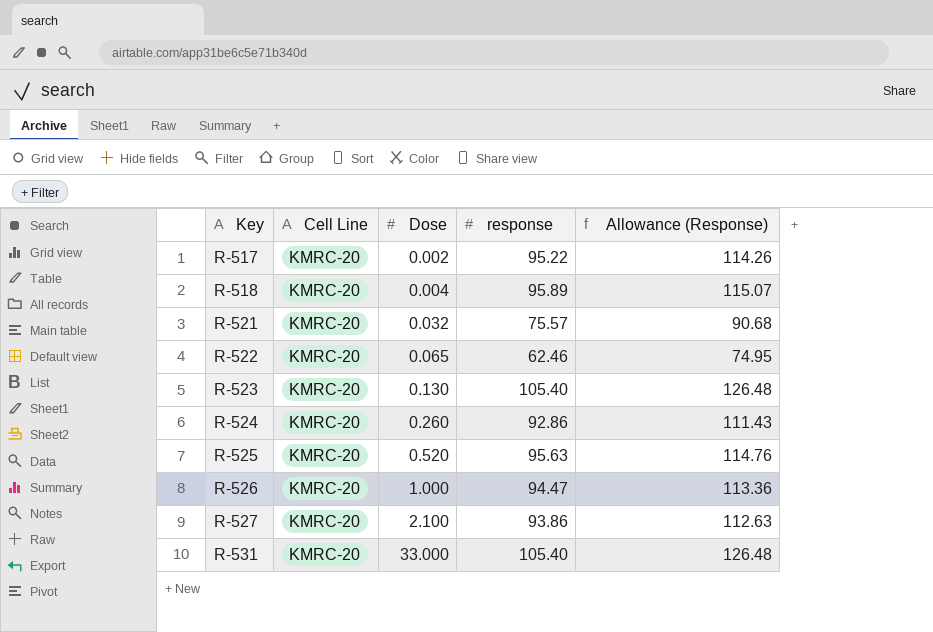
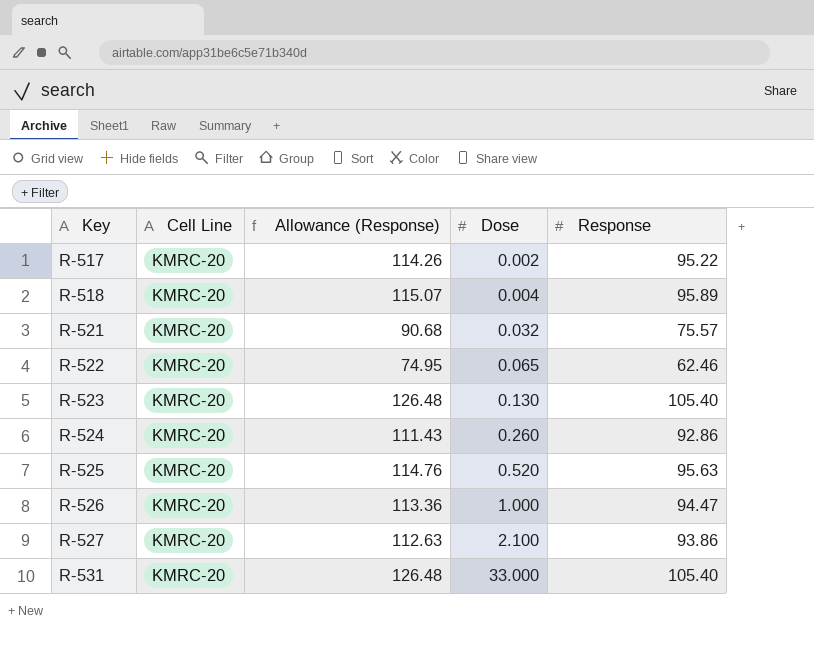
column Allowance (Response) | position: 5 -> 3
column name: response -> Response

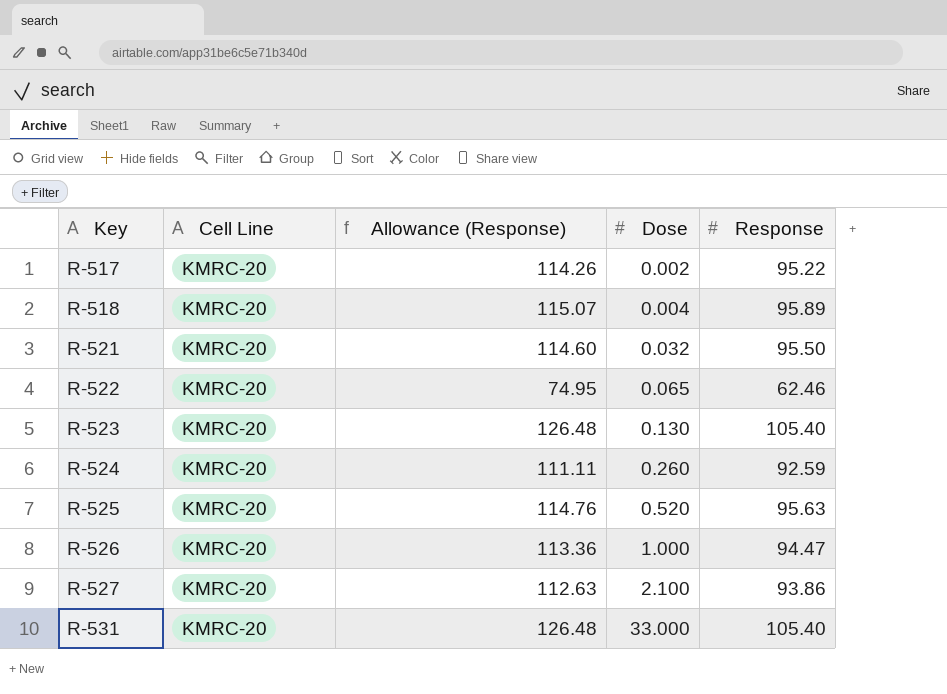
R-521 | Allowance (Response): 90.68 -> 114.60
R-521 | Response: 75.57 -> 95.50
R-524 | Allowance (Response): 111.43 -> 111.11
R-524 | Response: 92.86 -> 92.59

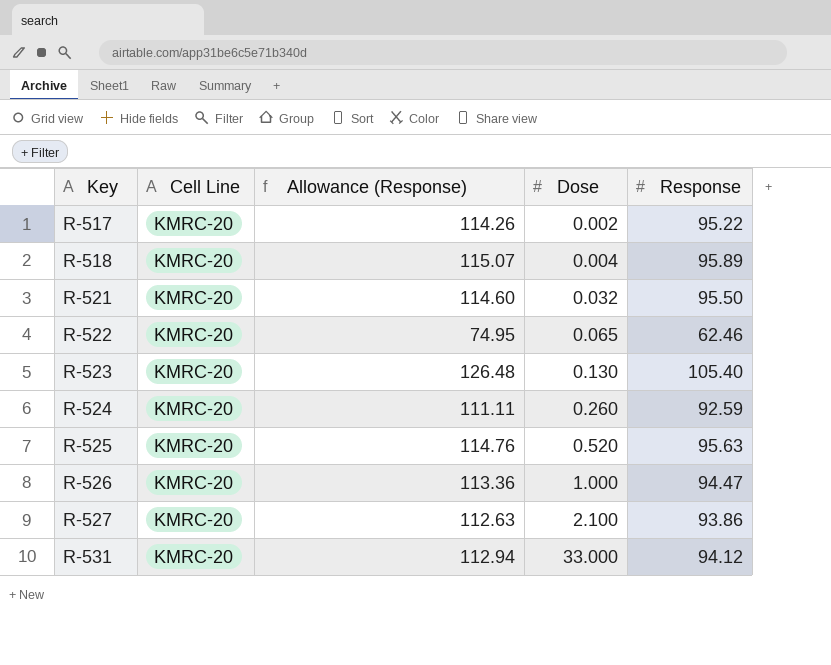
R-531 | Allowance (Response): 126.48 -> 112.94
R-531 | Response: 105.40 -> 94.12

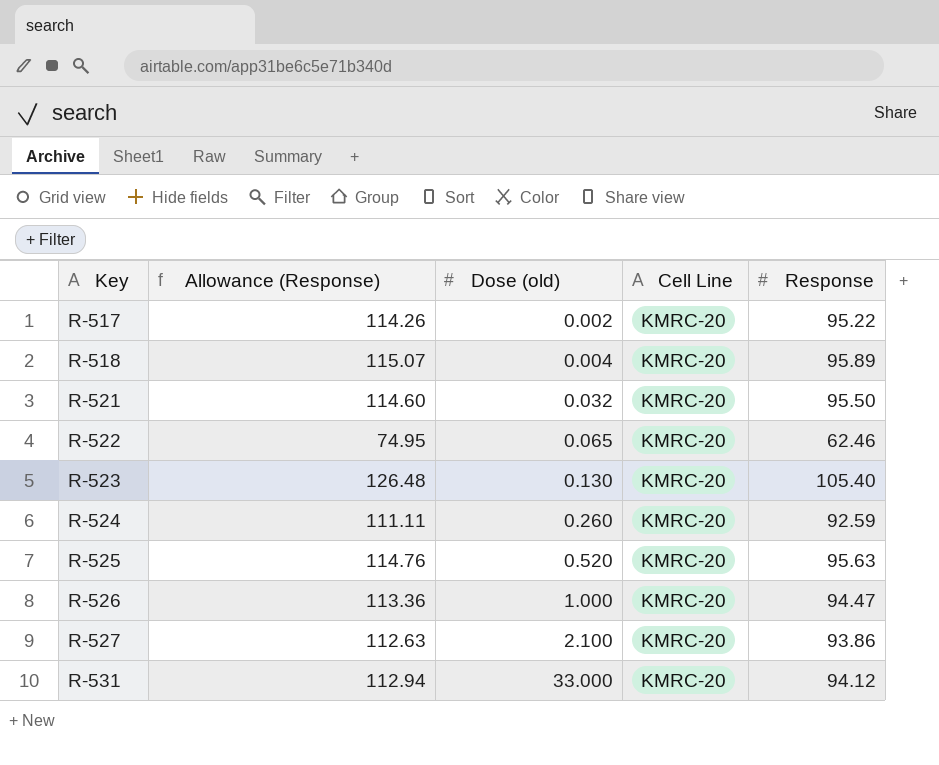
column name: Dose -> Dose (old)
column Cell Line | position: 2 -> 4

